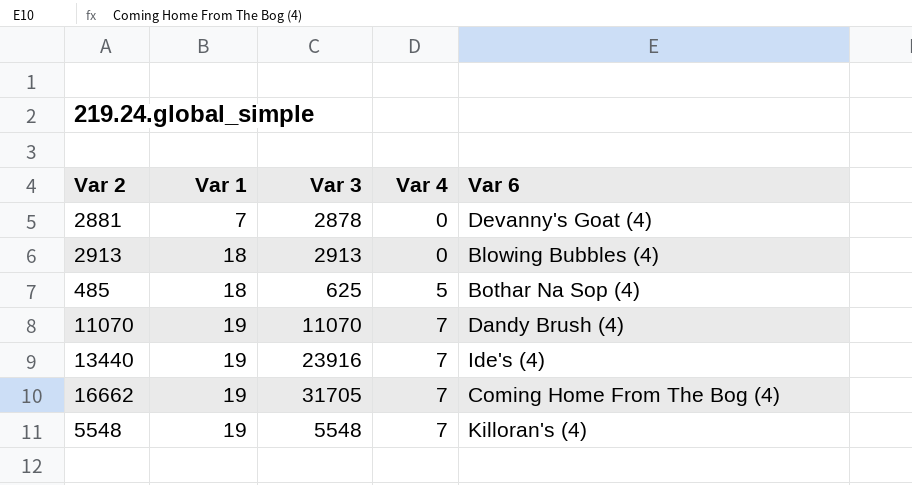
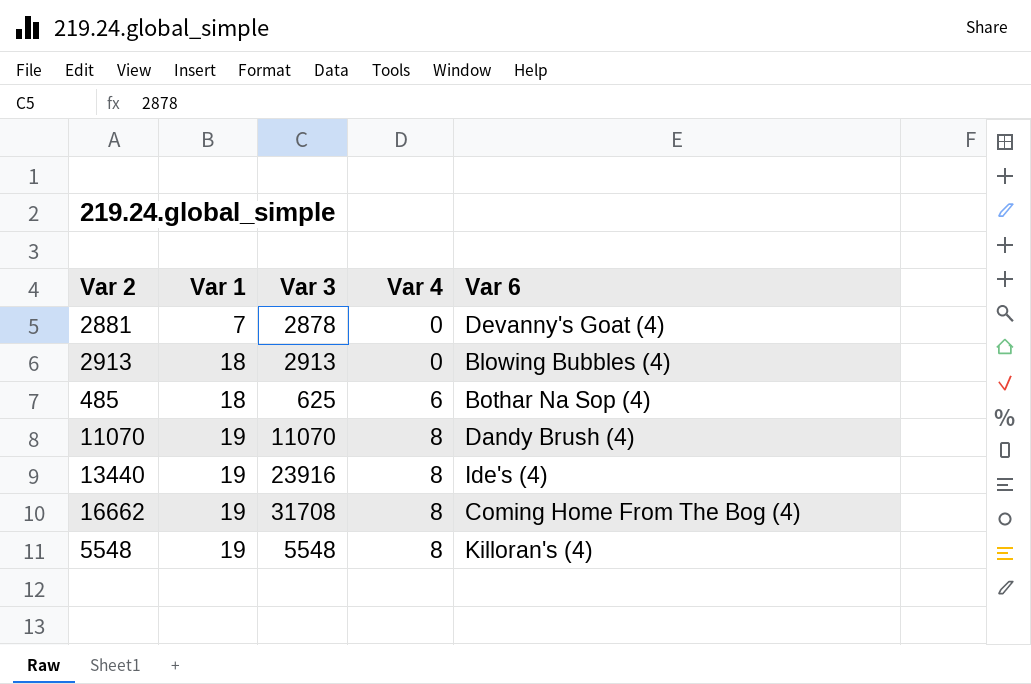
485 | Var 4: 5 -> 6
11070 | Var 4: 7 -> 8
13440 | Var 4: 7 -> 8
16662 | Var 3: 31705 -> 31708
16662 | Var 4: 7 -> 8
5548 | Var 4: 7 -> 8

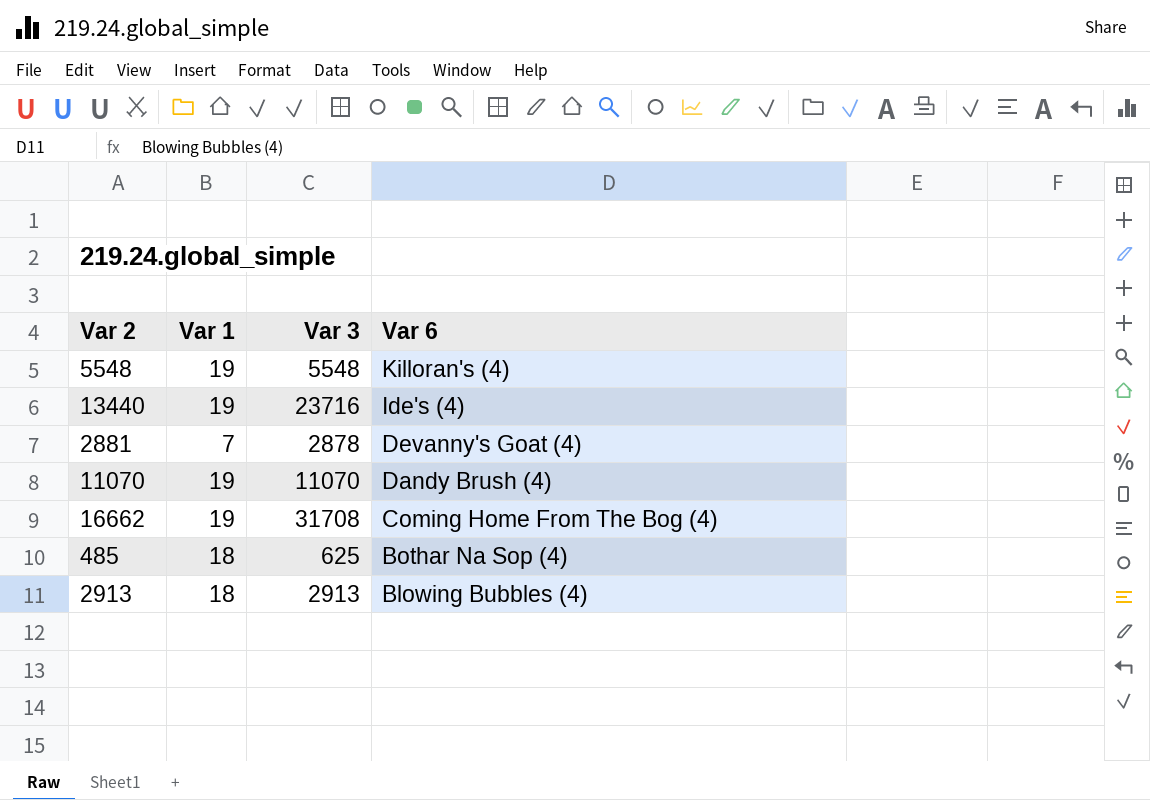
row order: Var 1 ascending -> Var 6 descending
column Var 4 | position: 4 -> none
13440 | Var 3: 23916 -> 23716

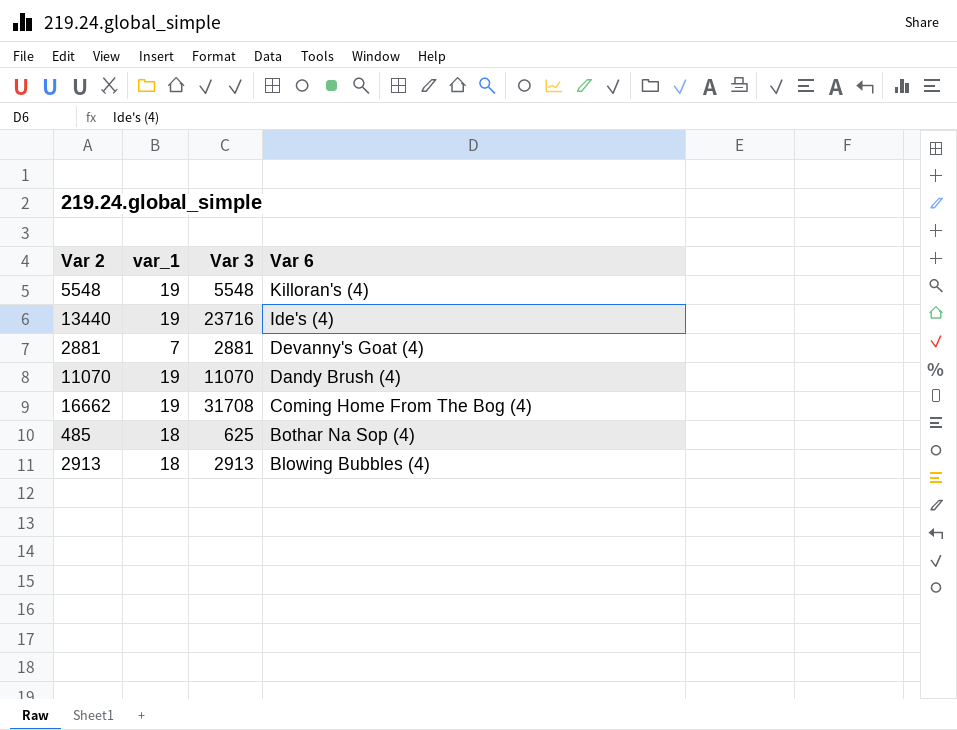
column name: Var 1 -> var_1
2881 | Var 3: 2878 -> 2881

